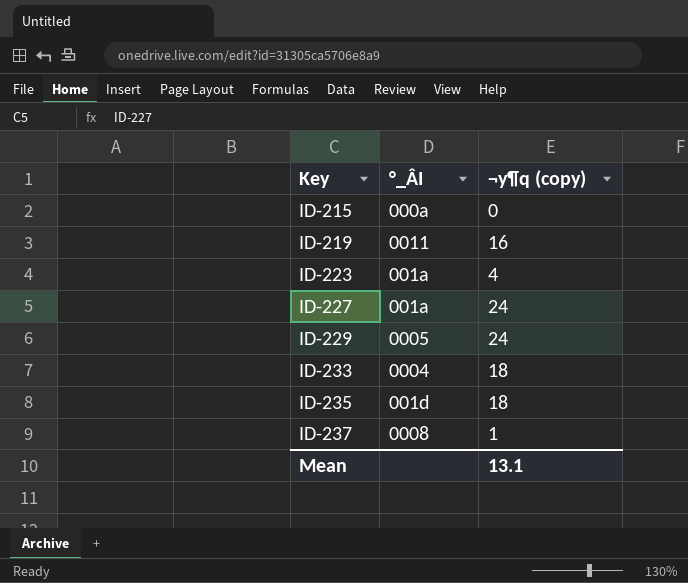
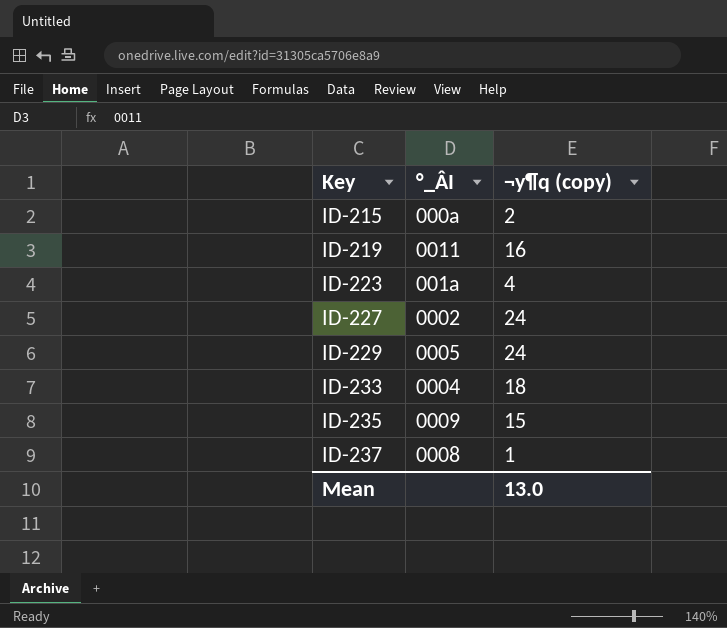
ID-215 | ¬y¶q (copy): 0 -> 2
ID-227 | °_ÂI: 001a -> 0002
ID-235 | °_ÂI: 001d -> 0009
ID-235 | ¬y¶q (copy): 18 -> 15
Mean | ¬y¶q (copy): 13.1 -> 13.0

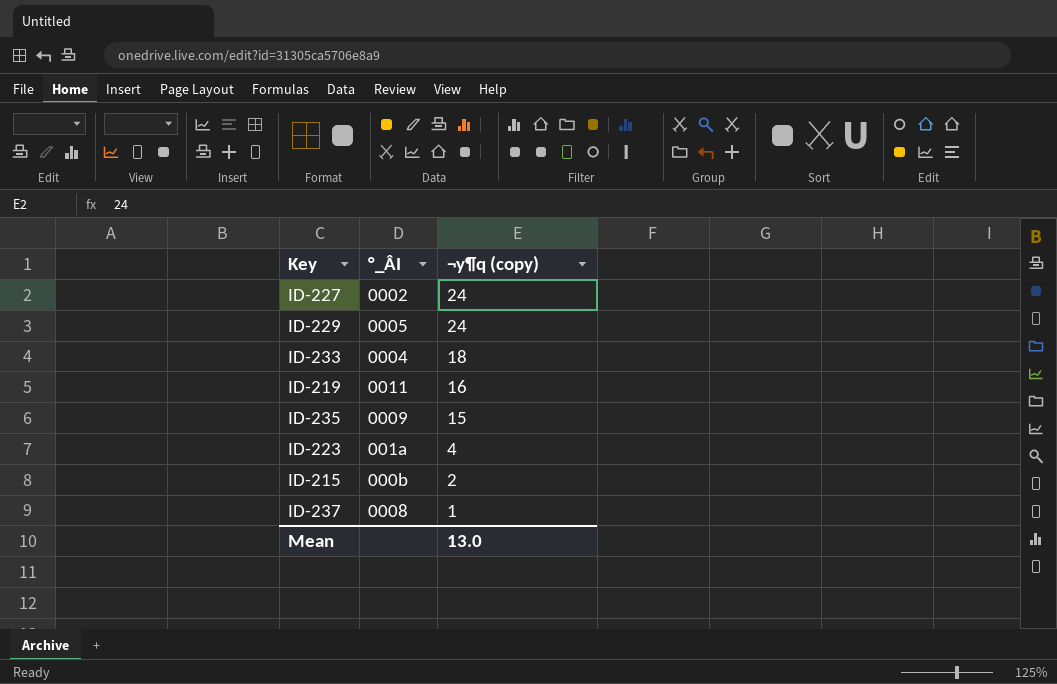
row order: Key ascending -> ¬y¶q (copy) descending
ID-215 | °_ÂI: 000a -> 000b

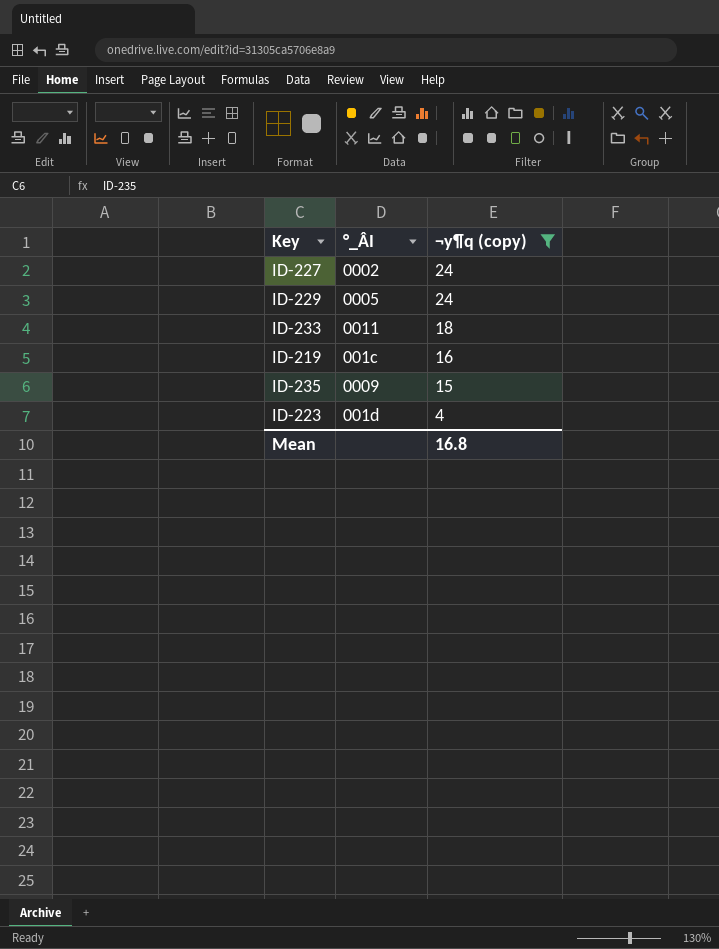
filter: none -> ¬y¶q (copy) >= 4
ID-233 | °_ÂI: 0004 -> 0011
ID-219 | °_ÂI: 0011 -> 001c
ID-223 | °_ÂI: 001a -> 001d
Mean | ¬y¶q (copy): 13.0 -> 16.8

